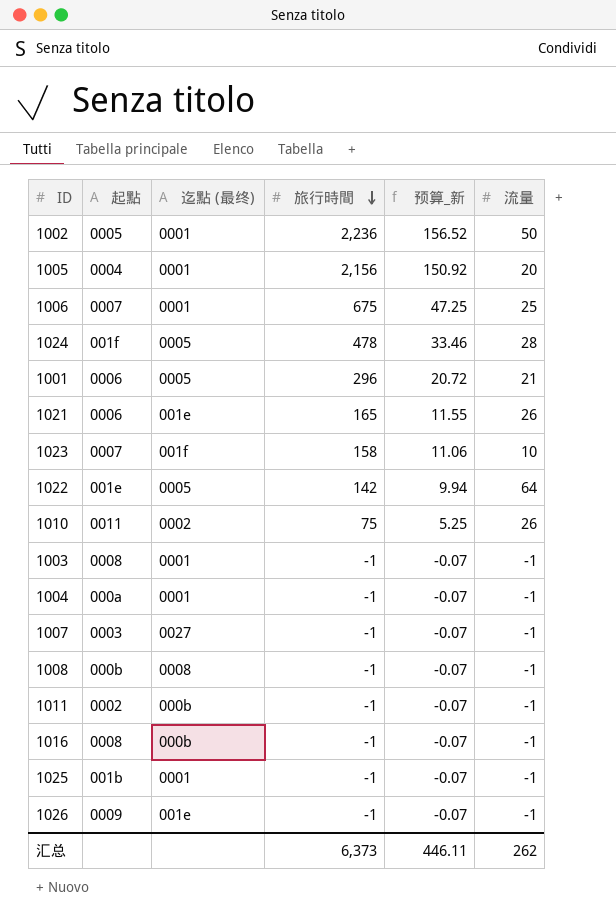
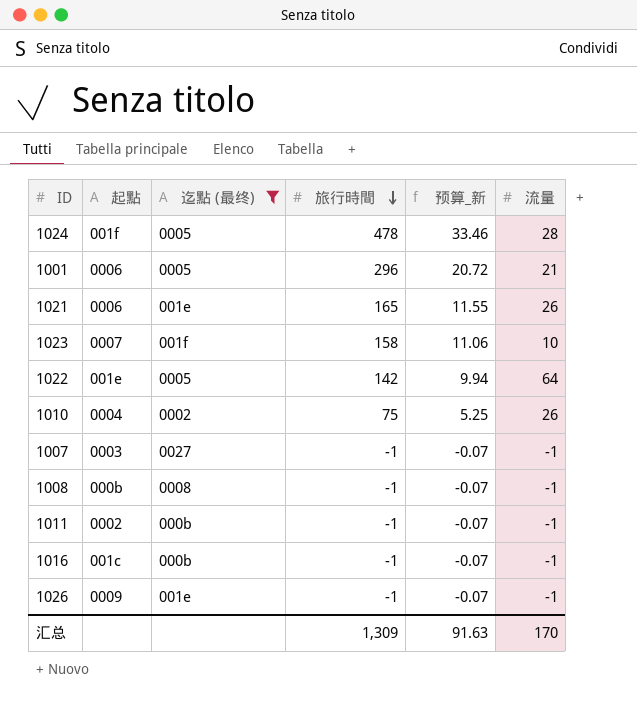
filter: none -> 迄點 (最终) != 0001
1010 | 起點: 0011 -> 0004
1016 | 起點: 0008 -> 001c
汇总 | 旅行時間: 6,373 -> 1,309
汇总 | 预算_新: 446.11 -> 91.63
汇总 | 流量: 262 -> 170

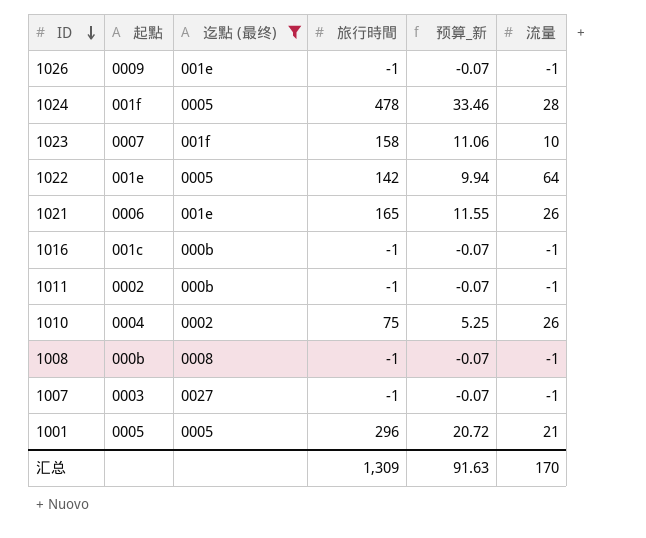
row order: 旅行時間 descending -> ID descending
1001 | 起點: 0006 -> 0005

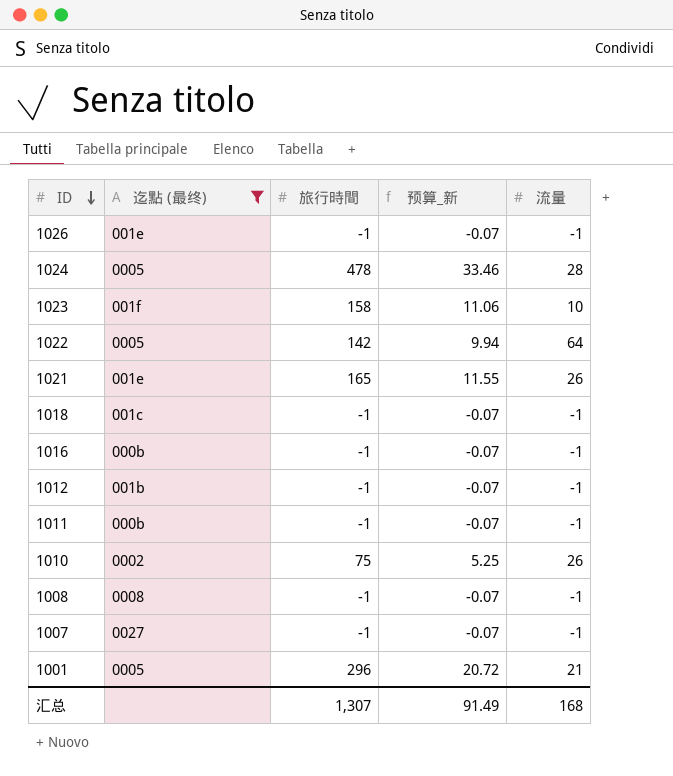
column 起點 | position: 2 -> none
row 1018: none -> 001c | -1 | -0.07 | -1
row 1012: none -> 001b | -1 | -0.07 | -1
汇总 | 旅行時間: 1,309 -> 1,307
汇总 | 预算_新: 91.63 -> 91.49
汇总 | 流量: 170 -> 168

